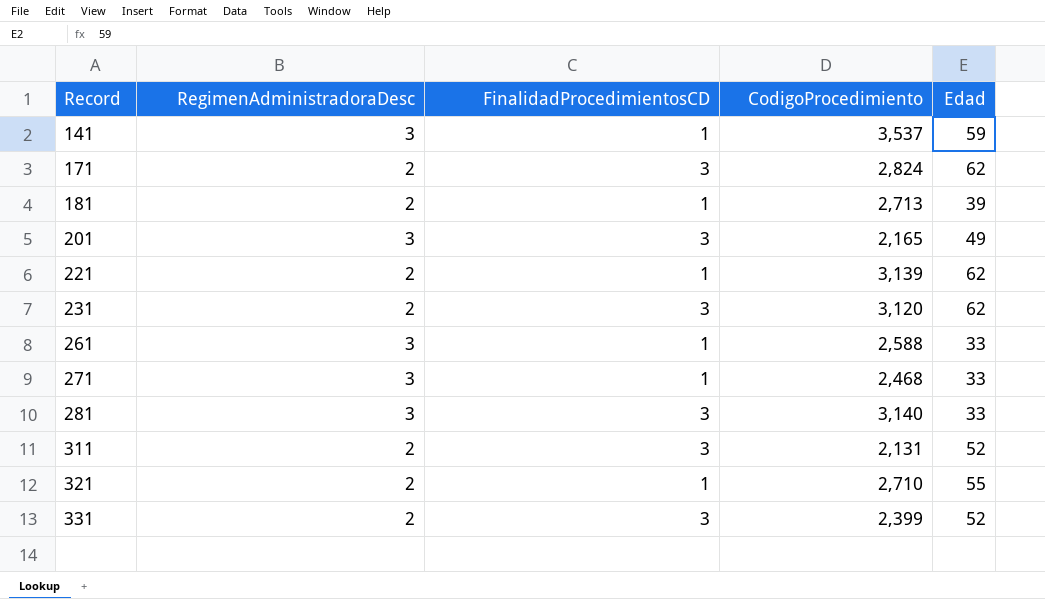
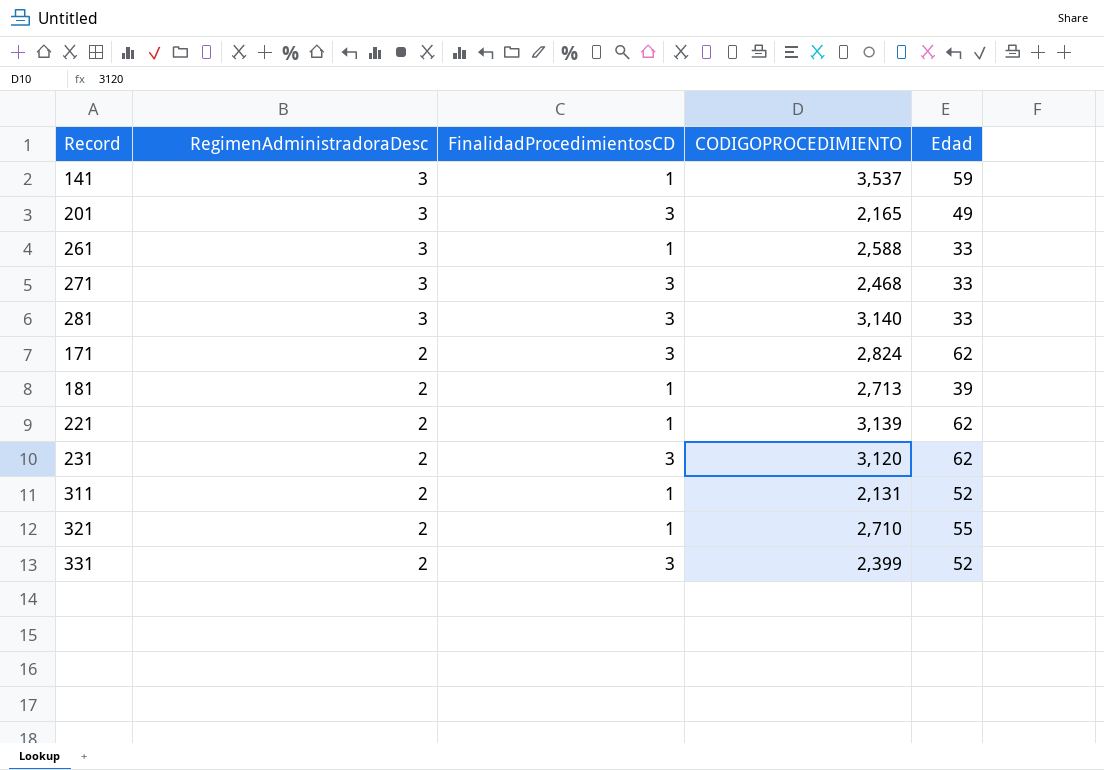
row order: Record ascending -> RegimenAdministradoraDesc descending
column name: CodigoProcedimiento -> CODIGOPROCEDIMIENTO
271 | FinalidadProcedimientosCD: 1 -> 3
311 | FinalidadProcedimientosCD: 3 -> 1

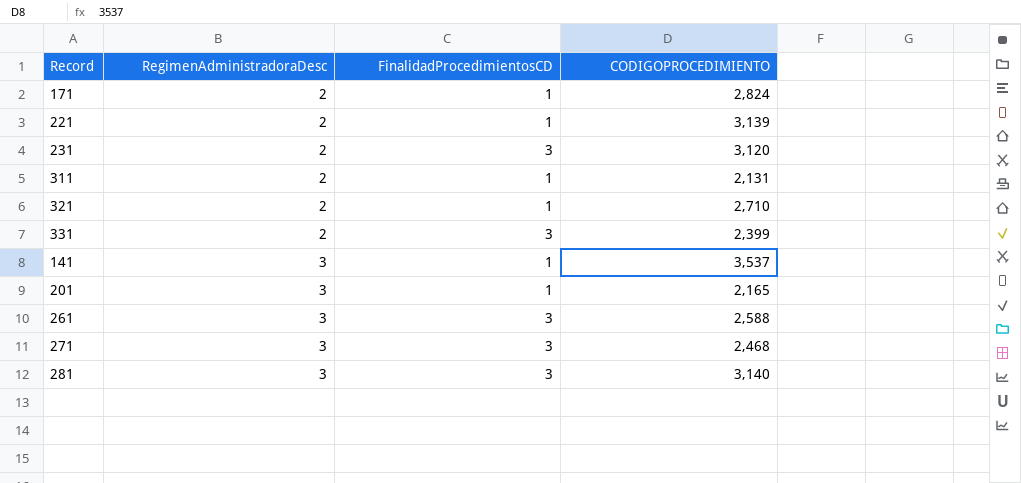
row order: RegimenAdministradoraDesc descending -> RegimenAdministradoraDesc ascending
column Edad | position: 5 -> none
row 181: 2 | 1 | 2,713 | 39 -> none
171 | FinalidadProcedimientosCD: 3 -> 1
201 | FinalidadProcedimientosCD: 3 -> 1
261 | FinalidadProcedimientosCD: 1 -> 3

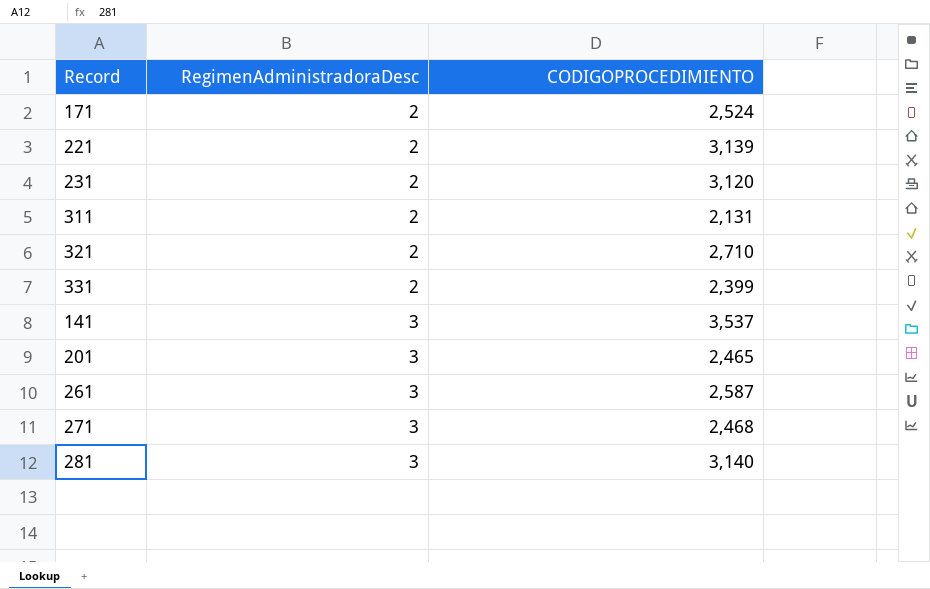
column FinalidadProcedimientosCD | position: 3 -> none
171 | CODIGOPROCEDIMIENTO: 2,824 -> 2,524
201 | CODIGOPROCEDIMIENTO: 2,165 -> 2,465
261 | CODIGOPROCEDIMIENTO: 2,588 -> 2,587

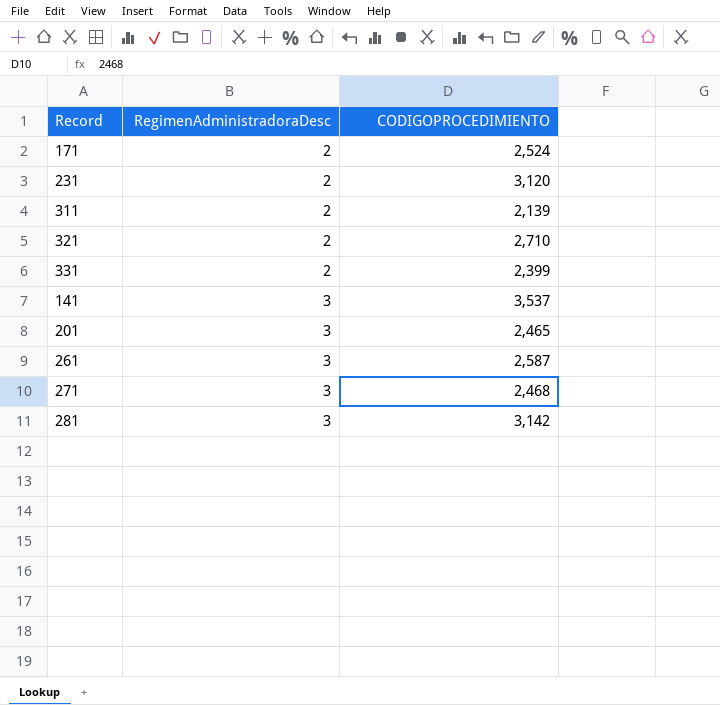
row 221: 2 | 3,139 -> none
311 | CODIGOPROCEDIMIENTO: 2,131 -> 2,139
281 | CODIGOPROCEDIMIENTO: 3,140 -> 3,142

